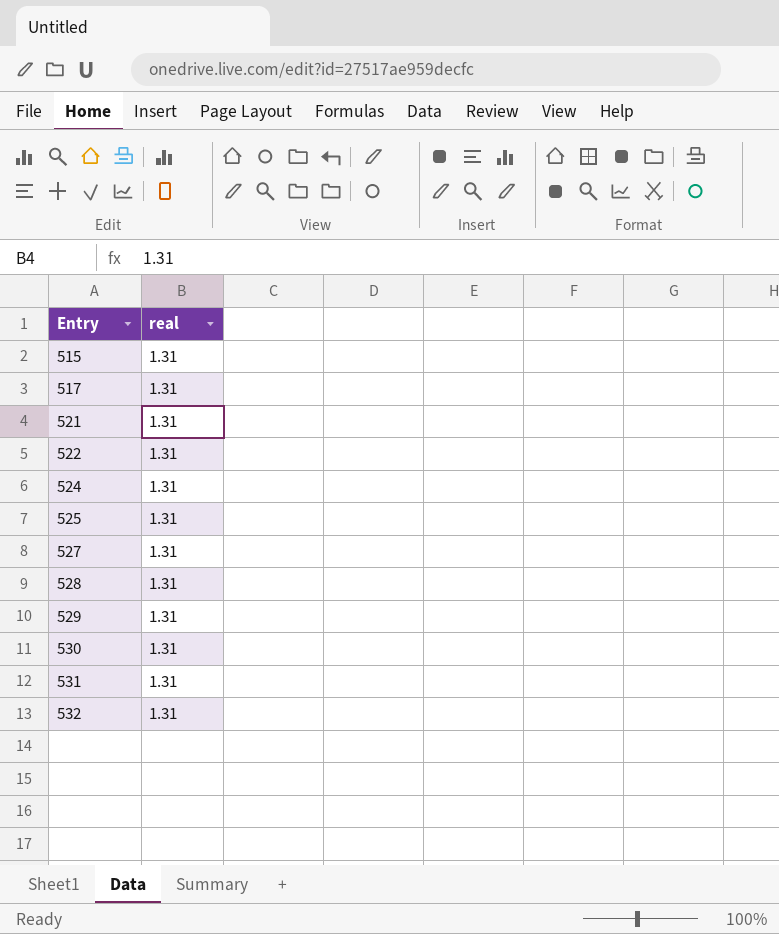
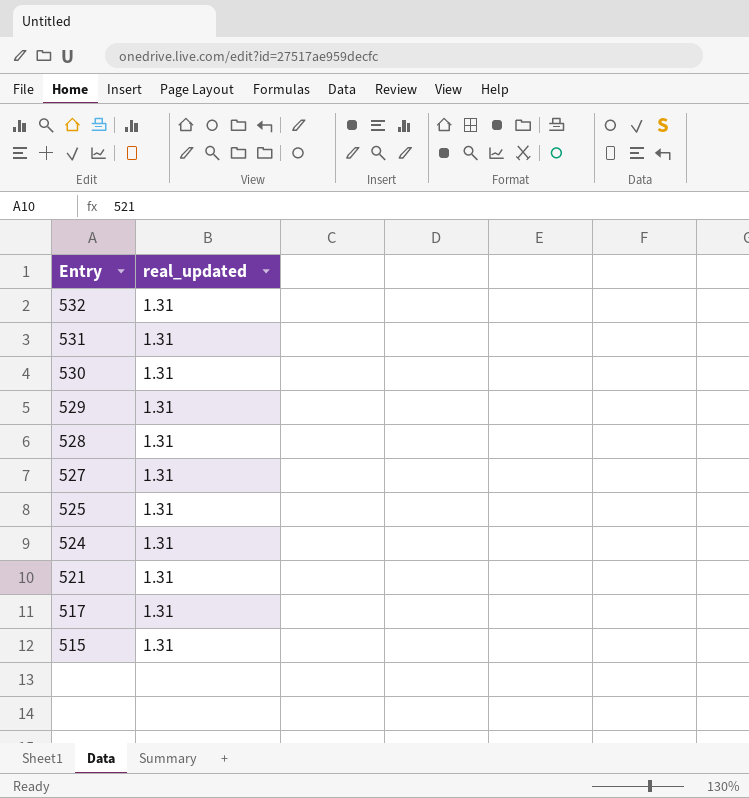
row order: Entry ascending -> Entry descending
column name: real -> real_updated
row 522: 1.31 -> none

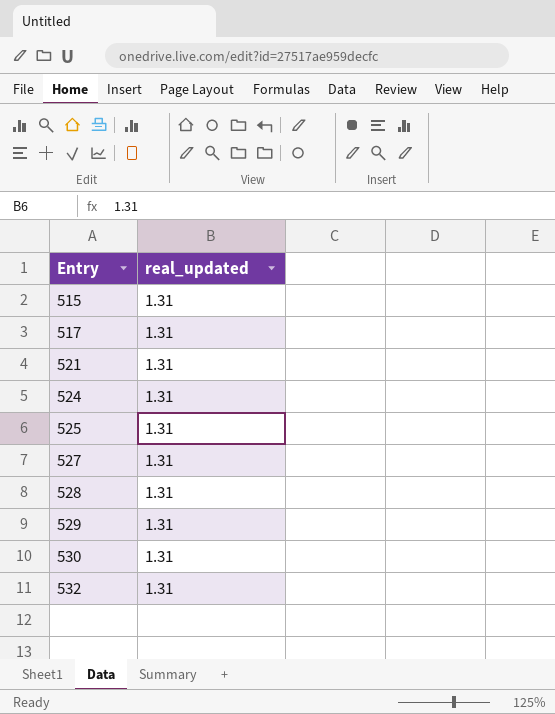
row order: Entry descending -> Entry ascending
row 531: 1.31 -> none

